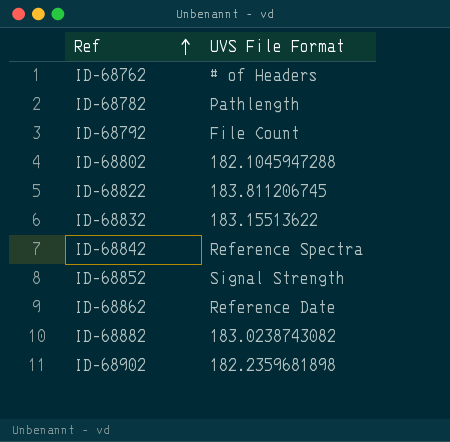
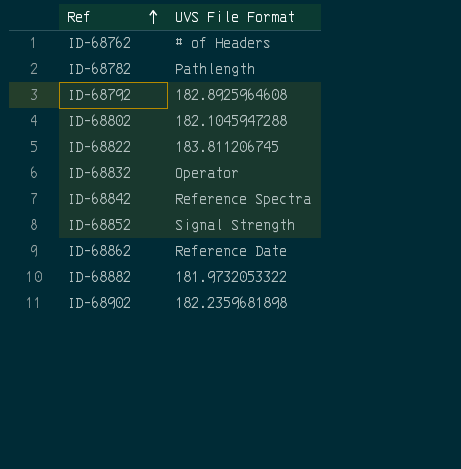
ID-68792 | UVS File Format: File Count -> 182.8925964608
ID-68832 | UVS File Format: 183.15513622 -> Operator
ID-68882 | UVS File Format: 183.0238743082 -> 181.9732053322

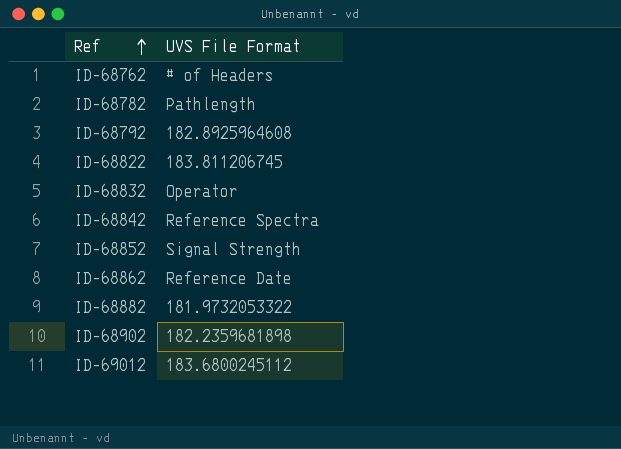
row ID-68802: 182.1045947288 -> none
row ID-69012: none -> 183.6800245112

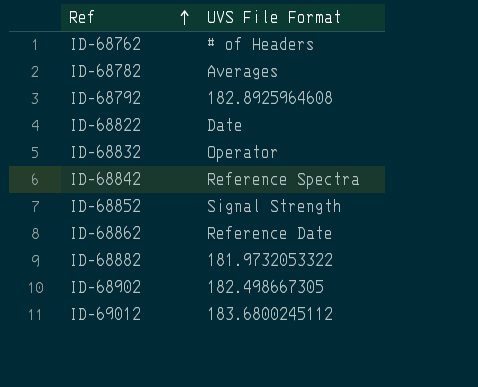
ID-68782 | UVS File Format: Pathlength -> Averages
ID-68822 | UVS File Format: 183.811206745 -> Date
ID-68902 | UVS File Format: 182.2359681898 -> 182.498667305

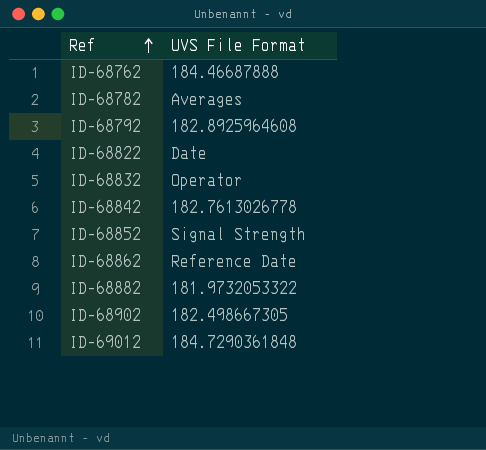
ID-68762 | UVS File Format: # of Headers -> 184.46687888
ID-68842 | UVS File Format: Reference Spectra -> 182.7613026778
ID-69012 | UVS File Format: 183.6800245112 -> 184.7290361848

